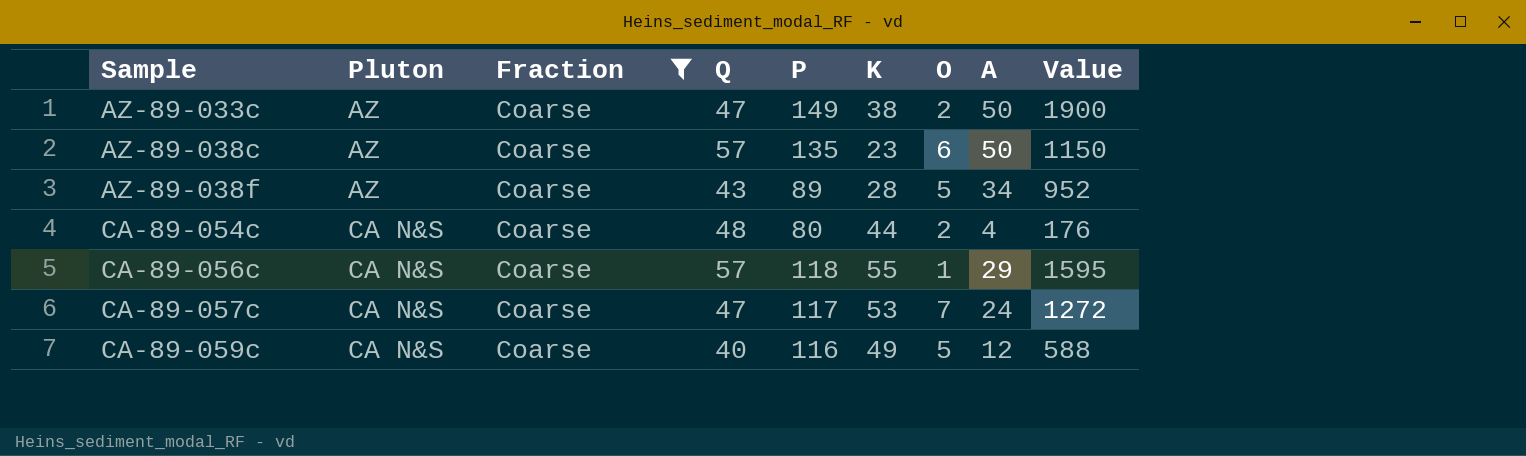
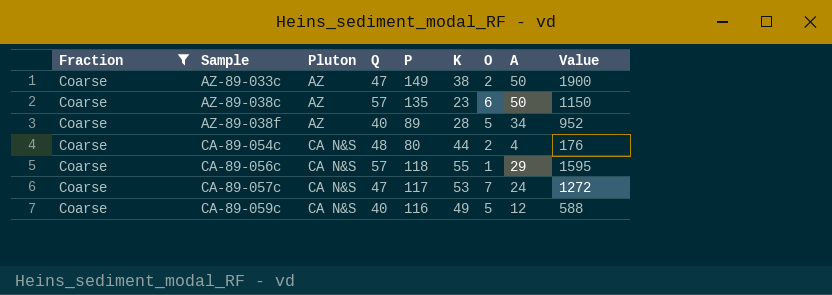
column Fraction | position: 3 -> 1
AZ-89-038f | Q: 43 -> 40

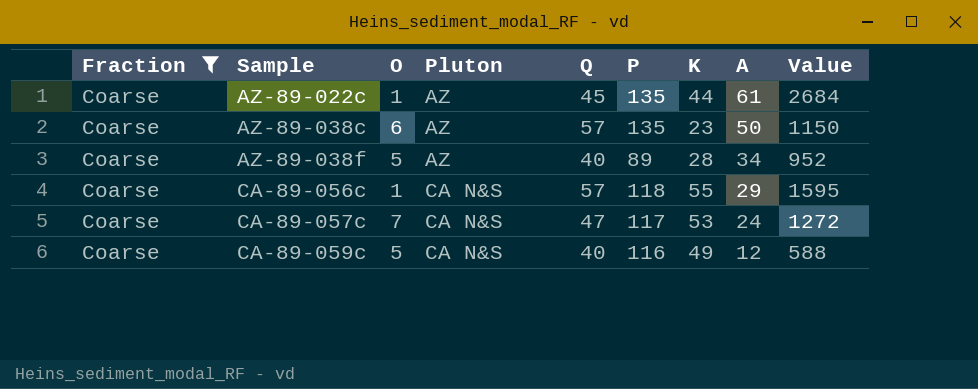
column O | position: 7 -> 3
row AZ-89-033c: Coarse | AZ | 47 | 149 | 38 | 2 | 50 | 1900 -> none
row CA-89-054c: Coarse | CA N&S | 48 | 80 | 44 | 2 | 4 | 176 -> none
row AZ-89-022c: none -> Coarse | 1 | AZ | 45 | 135 | 44 | 61 | 2684

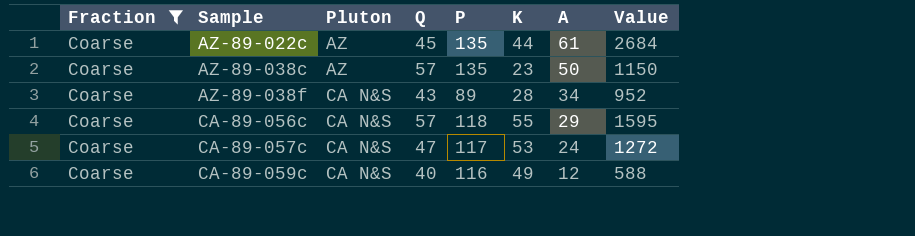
column O | position: 3 -> none
AZ-89-038f | Pluton: AZ -> CA N&S
AZ-89-038f | Q: 40 -> 43

